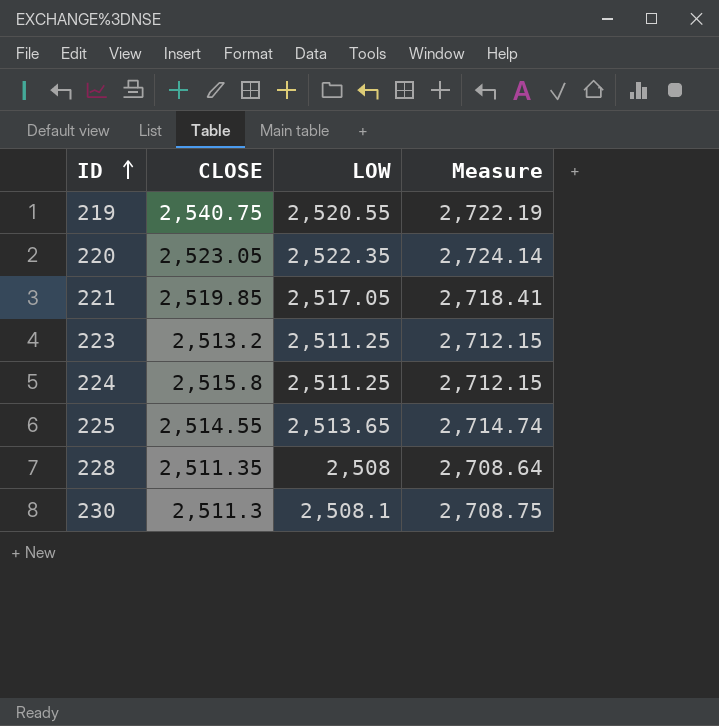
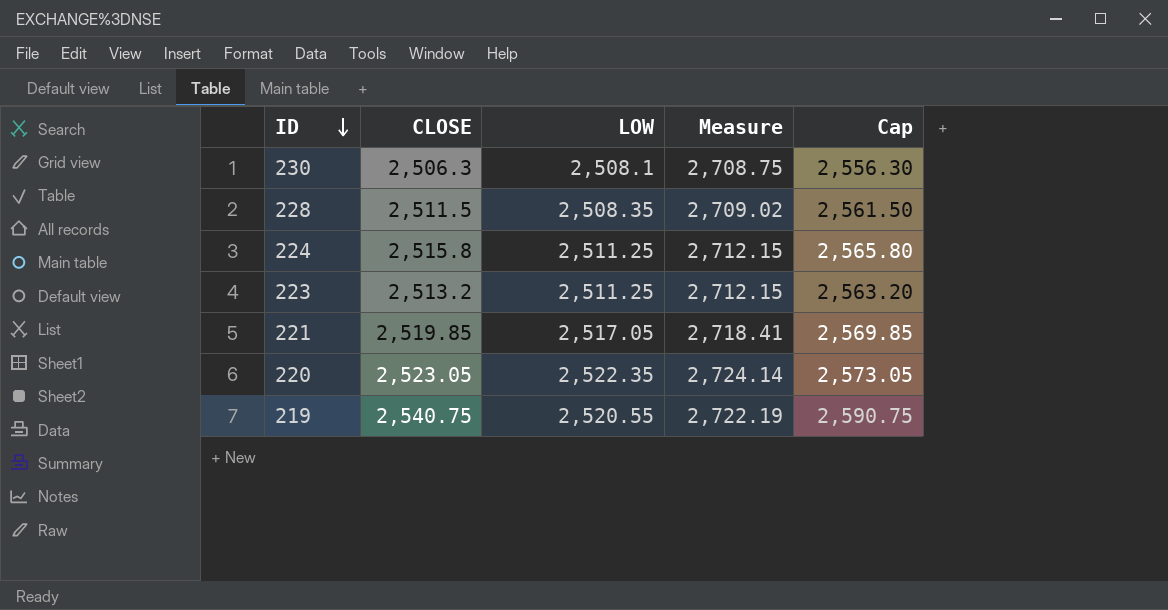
row order: ID ascending -> ID descending
column Cap | formula: none -> [CLOSE] + 50
row 225: 2,514.55 | 2,513.65 | 2,714.74 -> none
230 | CLOSE: 2,511.3 -> 2,506.3
228 | CLOSE: 2,511.35 -> 2,511.5
228 | LOW: 2,508 -> 2,508.35
228 | Measure: 2,708.64 -> 2,709.02

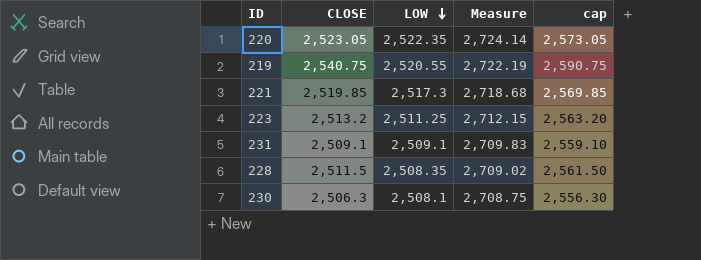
row order: ID descending -> LOW descending
column name: Cap -> cap
row 224: 2,515.8 | 2,511.25 | 2,712.15 | 2,565.80 -> none
221 | LOW: 2,517.05 -> 2,517.3
221 | Measure: 2,718.41 -> 2,718.68
row 231: none -> 2,509.1 | 2,509.1 | 2,709.83 | 2,559.10

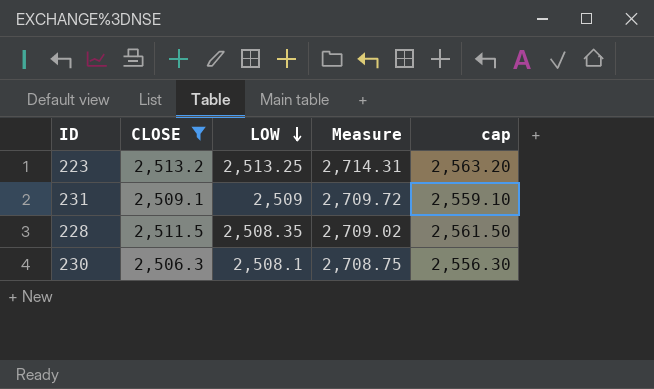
filter: none -> CLOSE <= 2,513.2
223 | LOW: 2,511.25 -> 2,513.25
223 | Measure: 2,712.15 -> 2,714.31
231 | LOW: 2,509.1 -> 2,509
231 | Measure: 2,709.83 -> 2,709.72

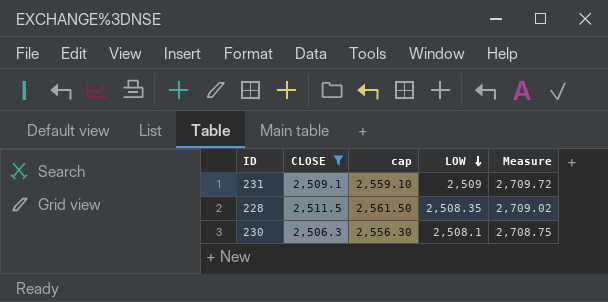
column cap | position: 5 -> 3
row 223: 2,513.2 | 2,513.25 | 2,714.31 | 2,563.20 -> none

